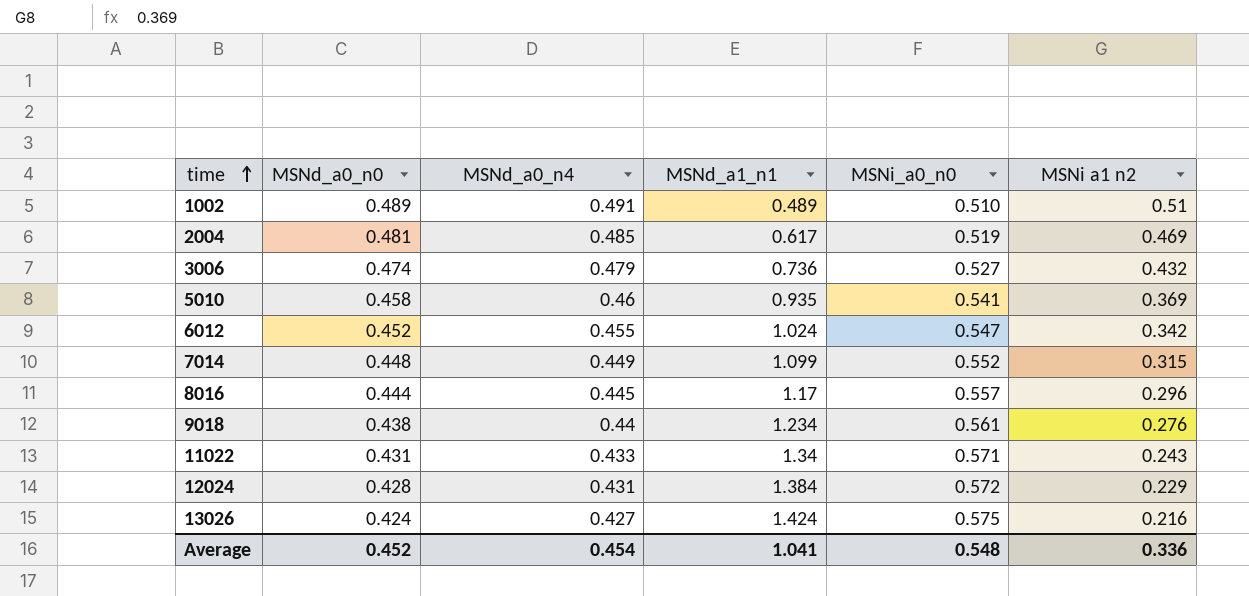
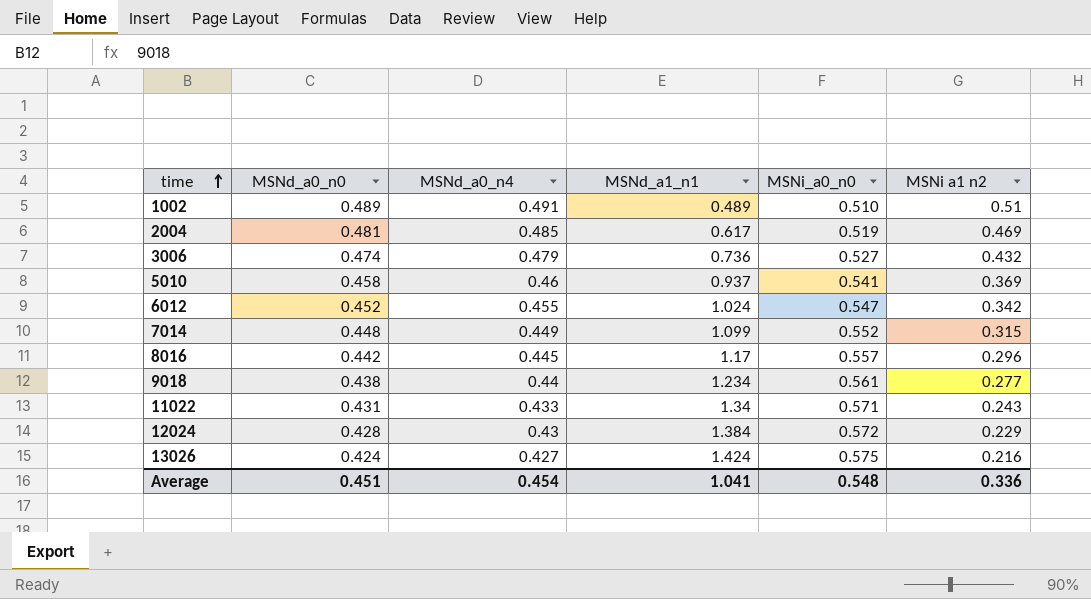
5010 | MSNd_a1_n1: 0.935 -> 0.937
8016 | MSNd_a0_n0: 0.444 -> 0.442
9018 | MSNi a1 n2: 0.276 -> 0.277
12024 | MSNd_a0_n4: 0.431 -> 0.43
Average | MSNd_a0_n0: 0.452 -> 0.451

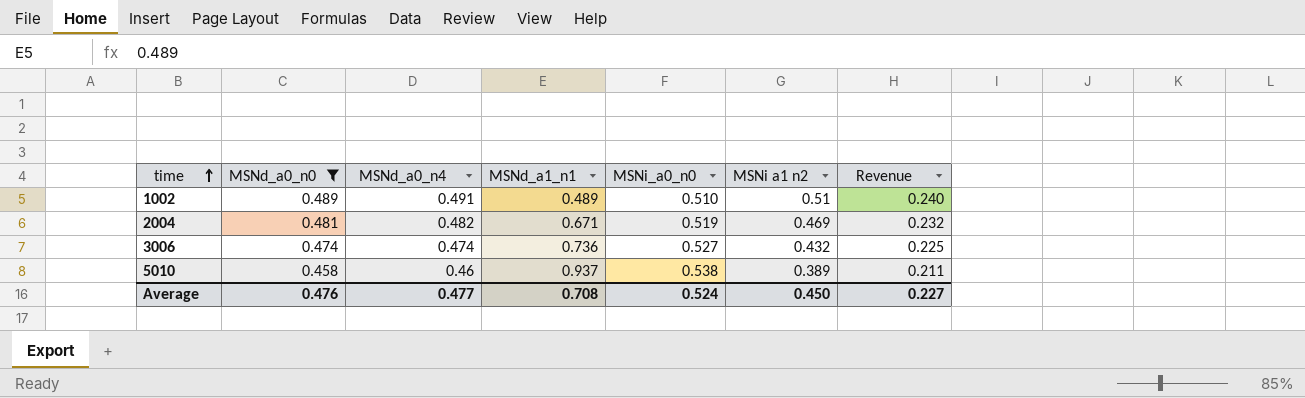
filter: none -> MSNd_a0_n0 >= 0.458
column Revenue | formula: none -> [MSNd_a0_n0] * [MSNd_a0_n4]
2004 | MSNd_a0_n4: 0.485 -> 0.482
2004 | MSNd_a1_n1: 0.617 -> 0.671
3006 | MSNd_a0_n4: 0.479 -> 0.474
5010 | MSNi_a0_n0: 0.541 -> 0.538
5010 | MSNi a1 n2: 0.369 -> 0.389
Average | MSNd_a0_n0: 0.451 -> 0.476
Average | MSNd_a0_n4: 0.454 -> 0.477
Average | MSNd_a1_n1: 1.041 -> 0.708
Average | MSNi_a0_n0: 0.548 -> 0.524
Average | MSNi a1 n2: 0.336 -> 0.450

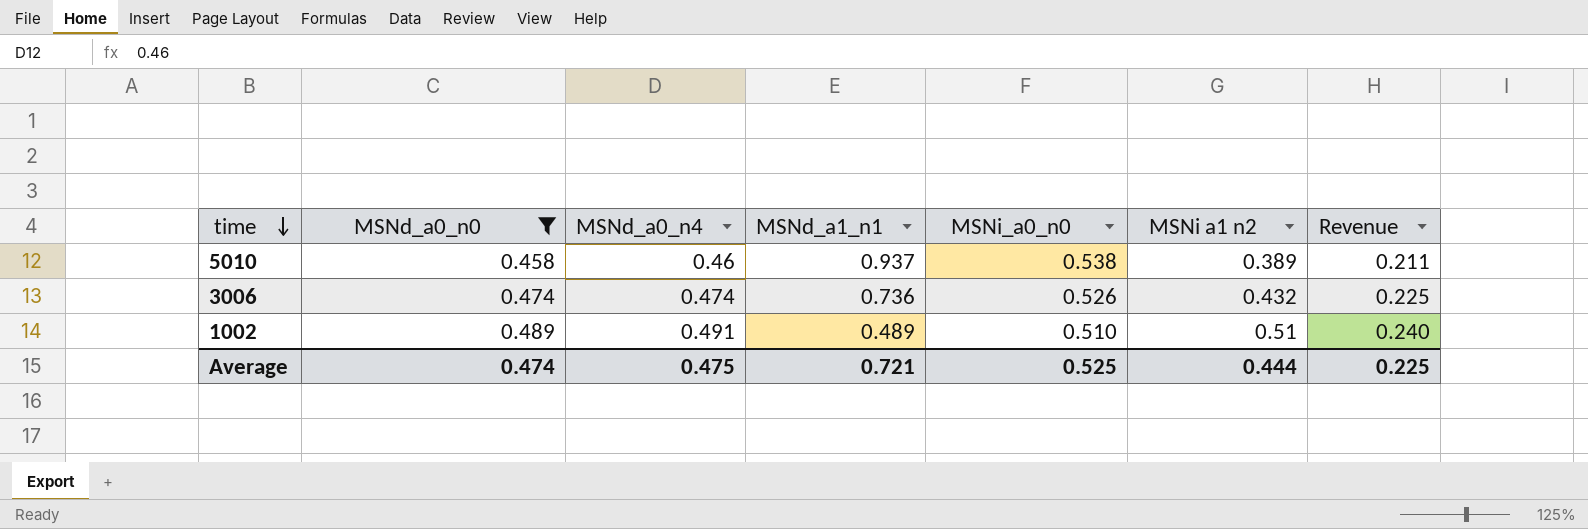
row order: time ascending -> time descending
row 2004: 0.481 | 0.482 | 0.671 | 0.519 | 0.469 | 0.232 -> none
3006 | MSNi_a0_n0: 0.527 -> 0.526
Average | MSNd_a0_n0: 0.476 -> 0.474
Average | MSNd_a0_n4: 0.477 -> 0.475
Average | MSNd_a1_n1: 0.708 -> 0.721
Average | MSNi_a0_n0: 0.524 -> 0.525
Average | MSNi a1 n2: 0.450 -> 0.444
Average | Revenue: 0.227 -> 0.225

